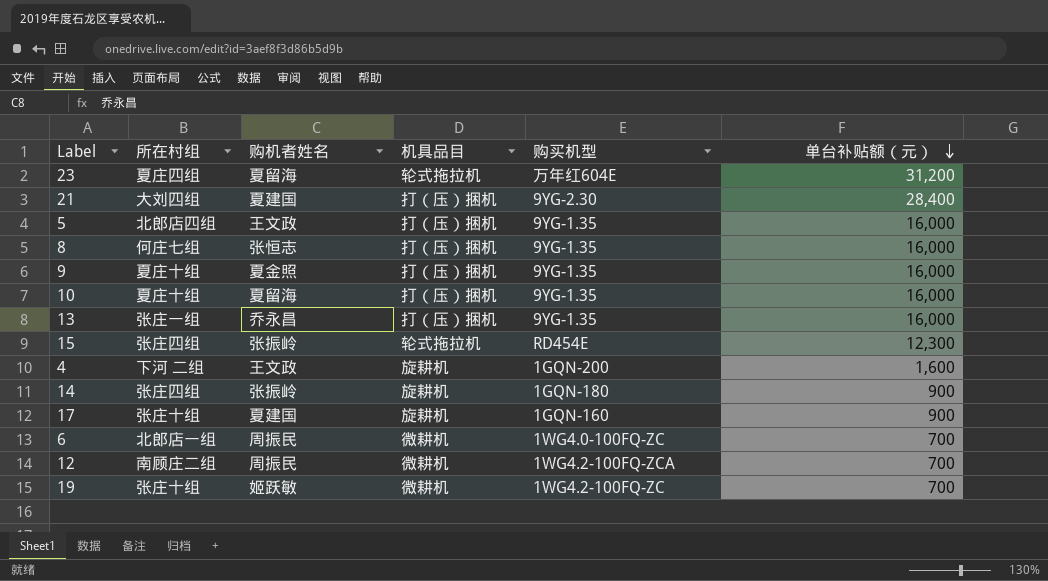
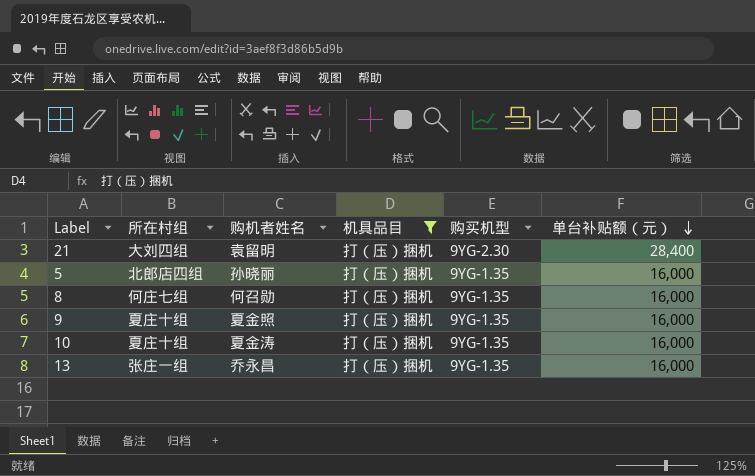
filter: none -> 机具品目 = 打（压）捆机
21 | 购机者姓名: 夏建国 -> 袁留明
5 | 购机者姓名: 王文政 -> 孙晓丽
8 | 购机者姓名: 张恒志 -> 何召勋
10 | 购机者姓名: 夏留海 -> 夏金涛

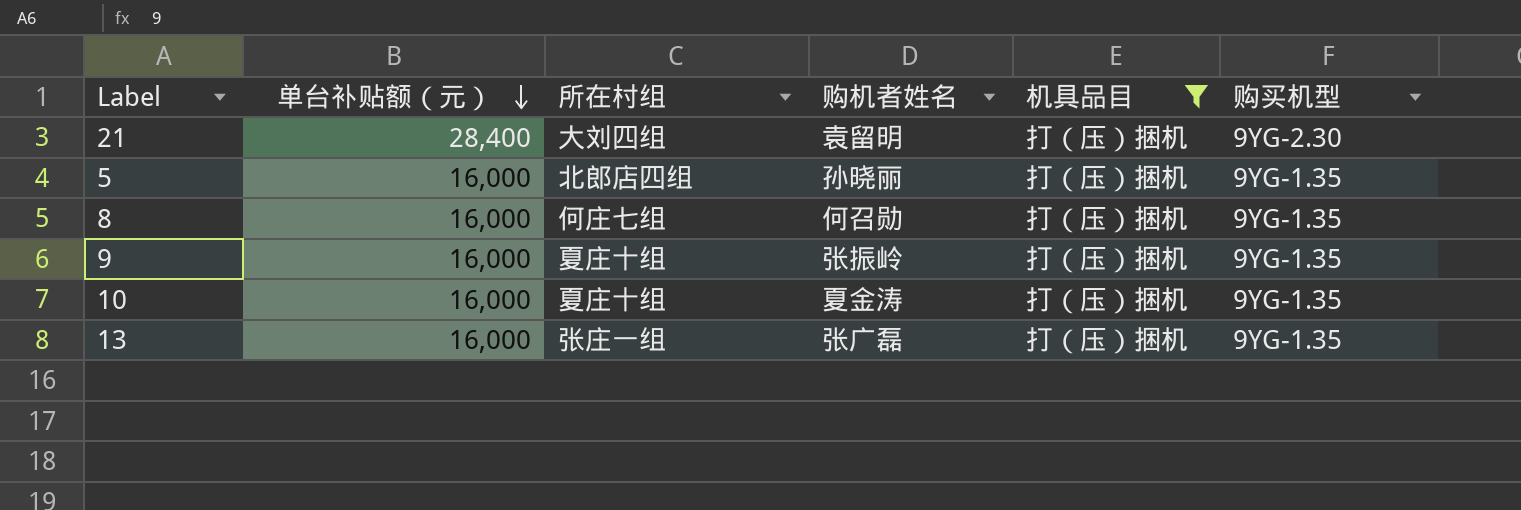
column 单台补贴额（元） | position: 6 -> 2
9 | 购机者姓名: 夏金照 -> 张振岭
13 | 购机者姓名: 乔永昌 -> 张广磊

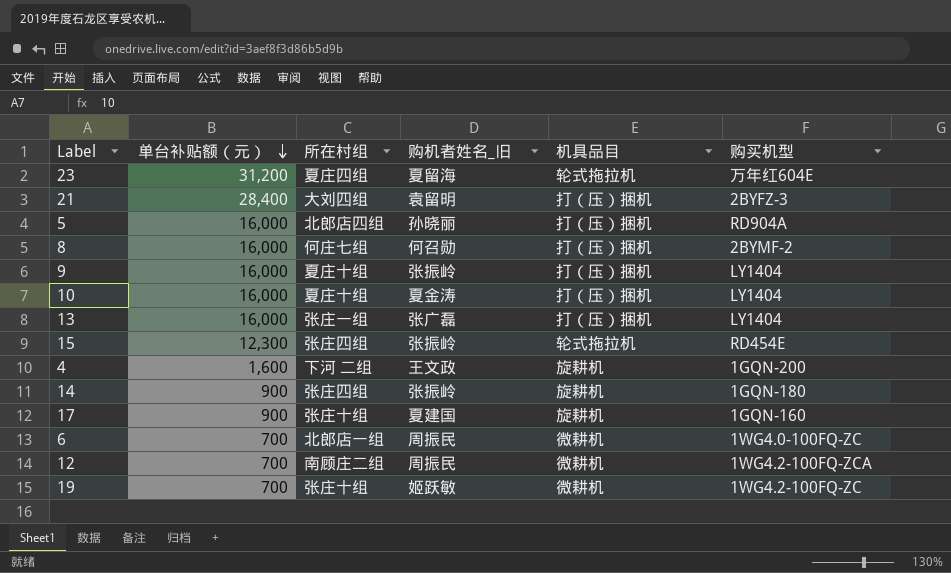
filter: 机具品目 = 打（压）捆机 -> none
column name: 购机者姓名 -> 购机者姓名_旧
21 | 购买机型: 9YG-2.30 -> 2BYFZ-3
5 | 购买机型: 9YG-1.35 -> RD904A
8 | 购买机型: 9YG-1.35 -> 2BYMF-2
9 | 购买机型: 9YG-1.35 -> LY1404
10 | 购买机型: 9YG-1.35 -> LY1404
13 | 购买机型: 9YG-1.35 -> LY1404

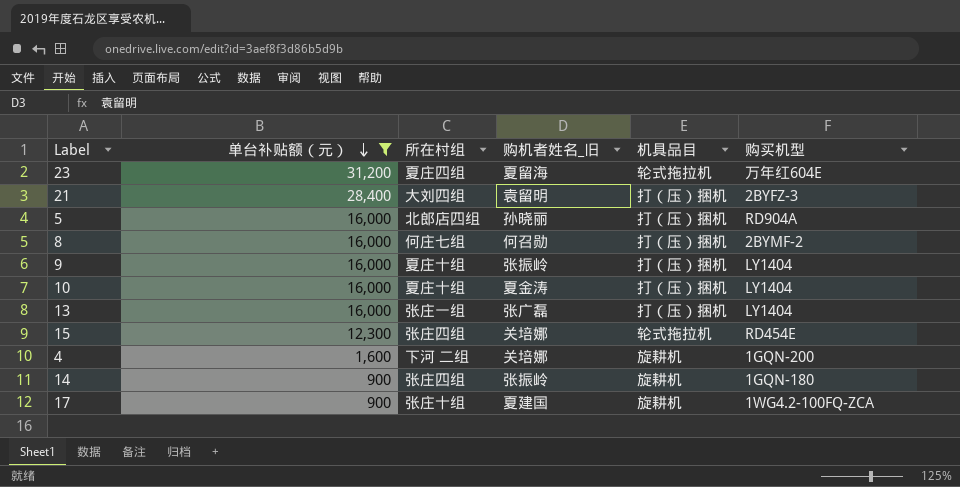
filter: none -> 单台补贴额（元） != 700
15 | 购机者姓名_旧: 张振岭 -> 关培娜
4 | 购机者姓名_旧: 王文政 -> 关培娜
17 | 购买机型: 1GQN-160 -> 1WG4.2-100FQ-ZCA

